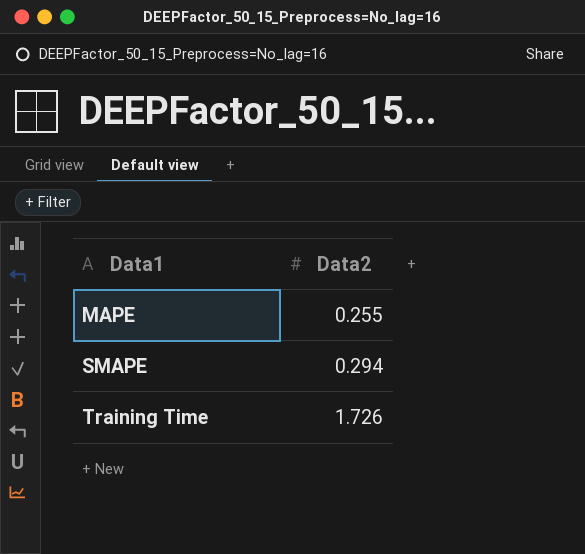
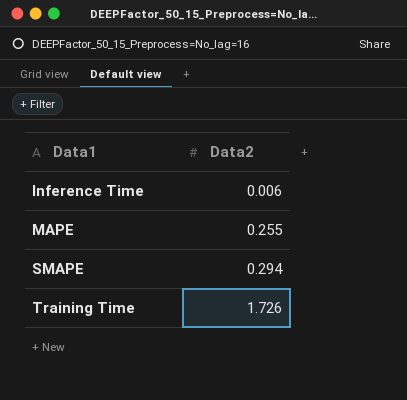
row Inference Time: none -> 0.006

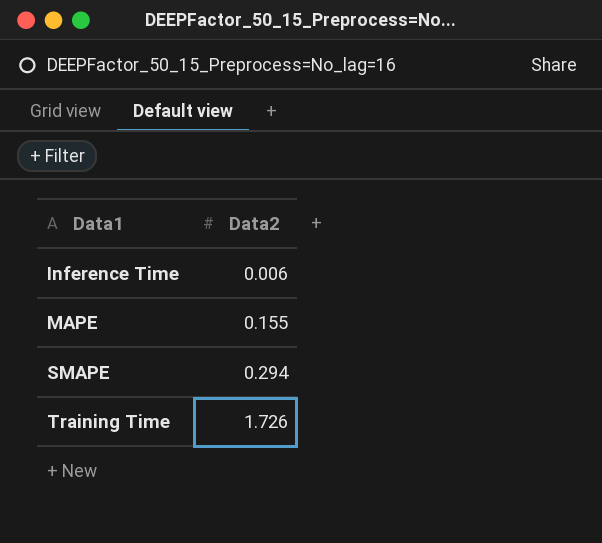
MAPE | Data2: 0.255 -> 0.155

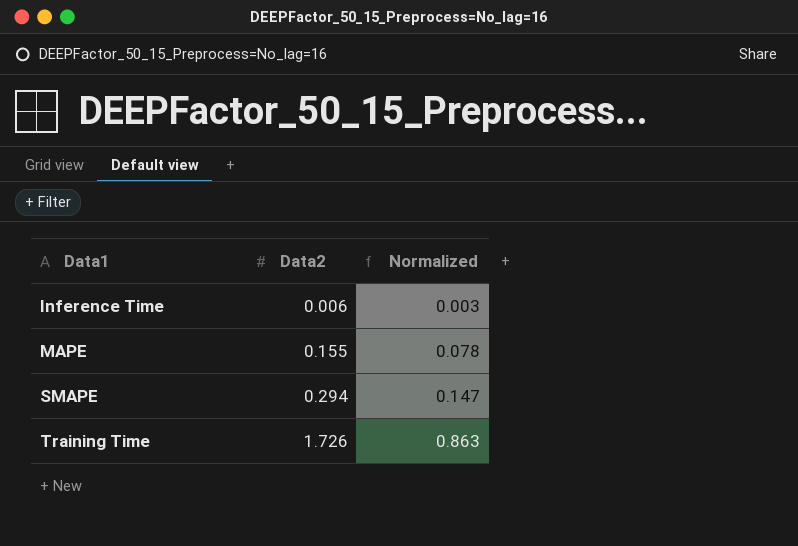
column Normalized | formula: none -> [Data2] * 0.5

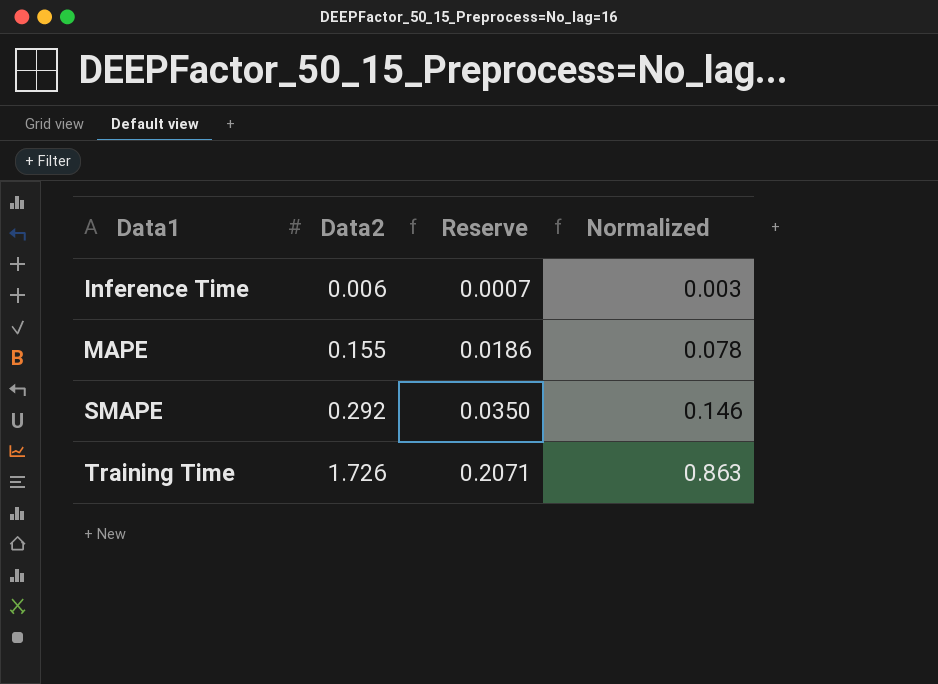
column Reserve | formula: none -> [Data2] * 0.12
SMAPE | Data2: 0.294 -> 0.292
SMAPE | Normalized: 0.147 -> 0.146

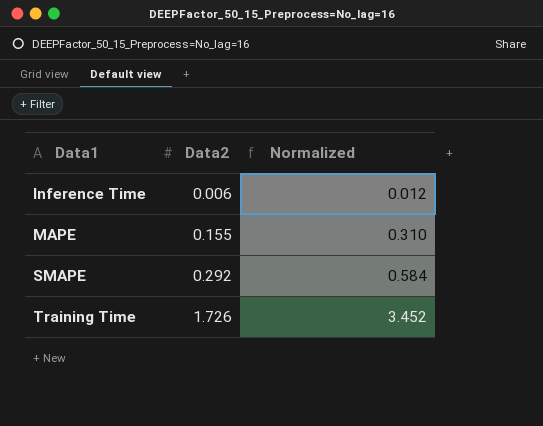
column Reserve | formula: [Data2] * 0.12 -> none
column Normalized | formula: [Data2] * 0.5 -> [Data2] * 2

